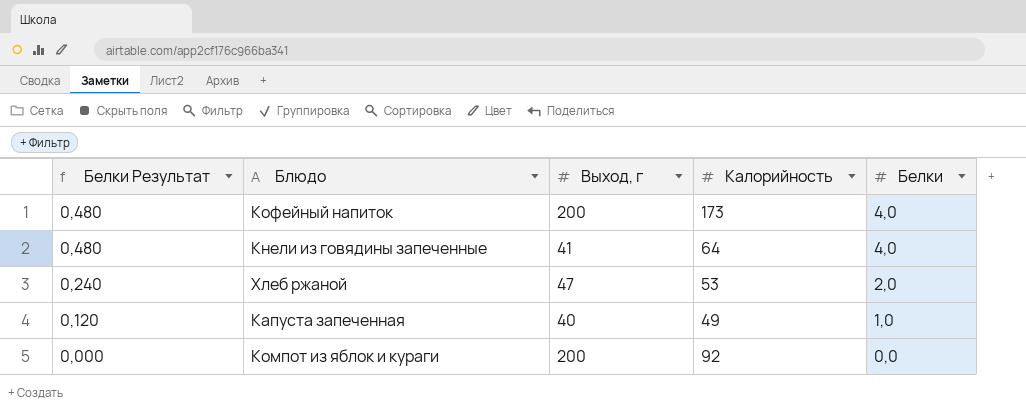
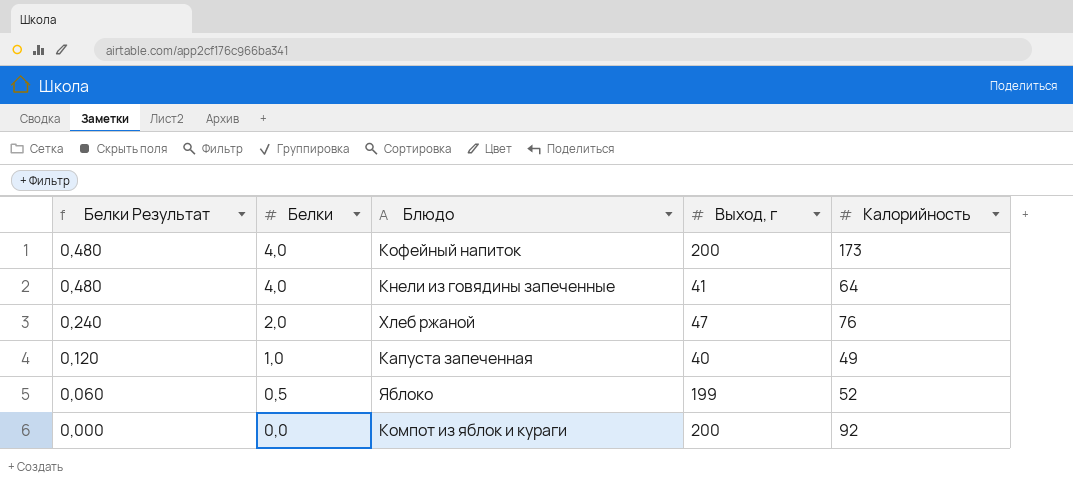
column Белки | position: 5 -> 2
Хлеб ржаной | Калорийность: 53 -> 76
row Яблоко: none -> 0,060 | 0,5 | 199 | 52

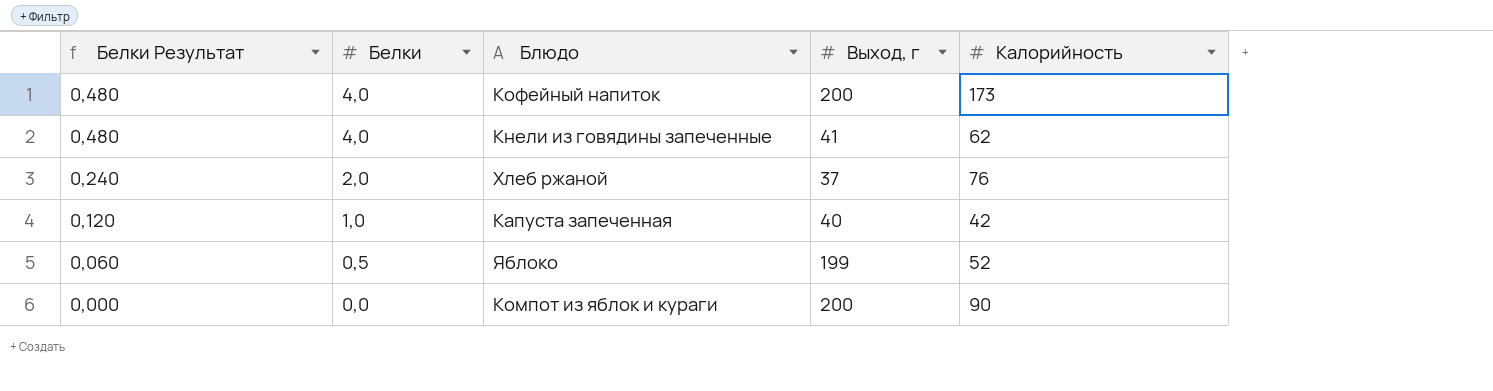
Кнели из говядины запеченные | Калорийность: 64 -> 62
Хлеб ржаной | Выход, г: 47 -> 37
Капуста запеченная | Калорийность: 49 -> 42
Компот из яблок и кураги | Калорийность: 92 -> 90

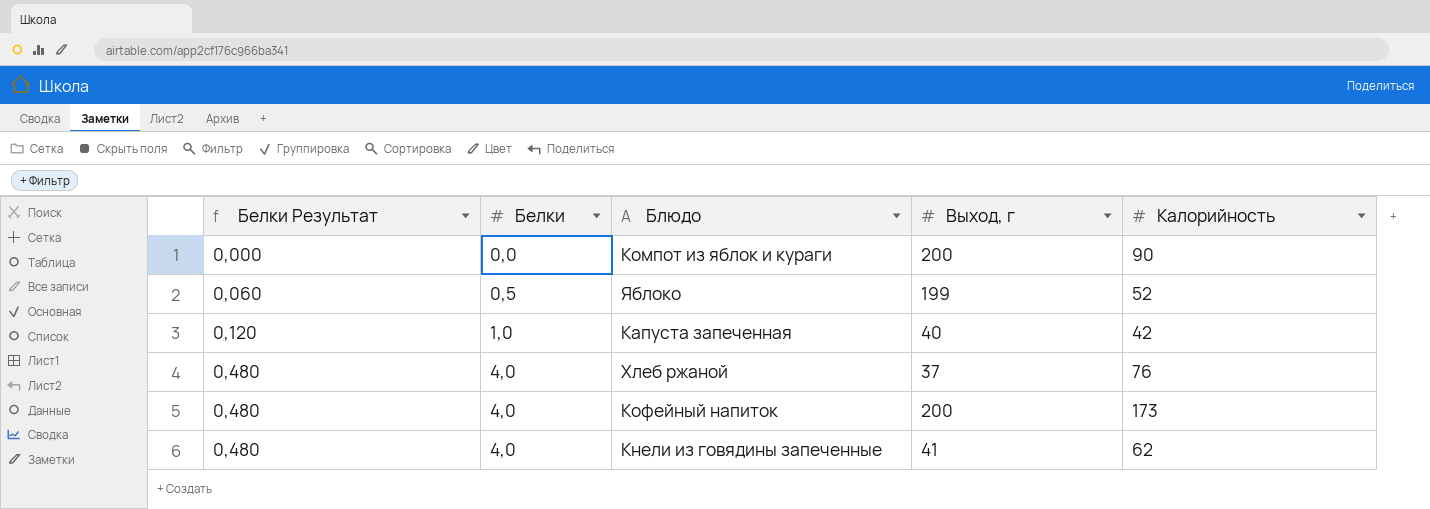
row order: Белки Результат descending -> Белки Результат ascending
Хлеб ржаной | Белки Результат: 0,240 -> 0,480
Хлеб ржаной | Белки: 2,0 -> 4,0

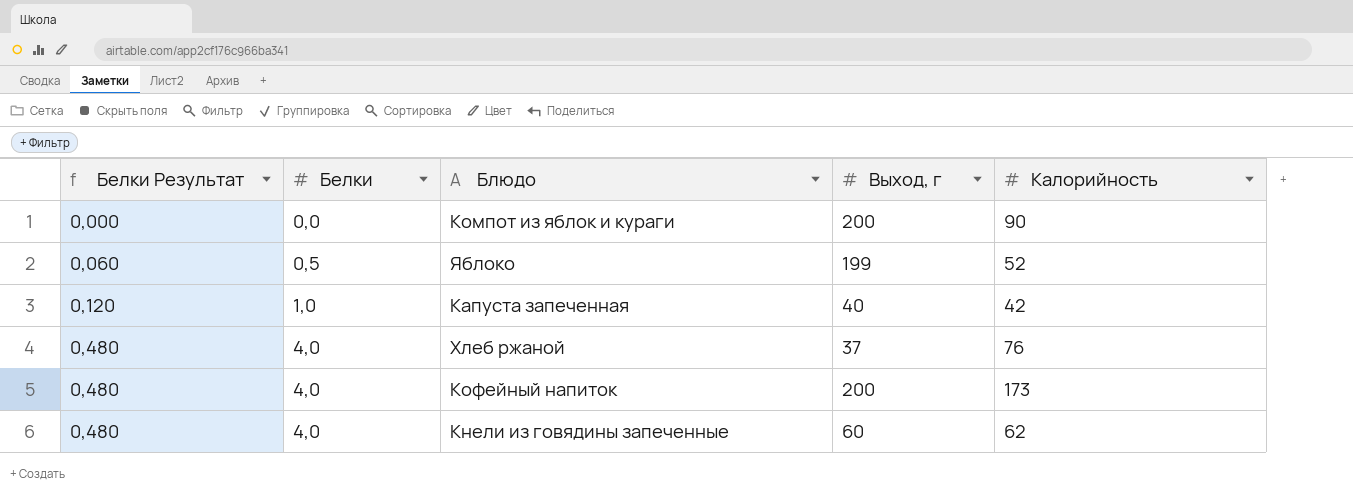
Кнели из говядины запеченные | Выход, г: 41 -> 60

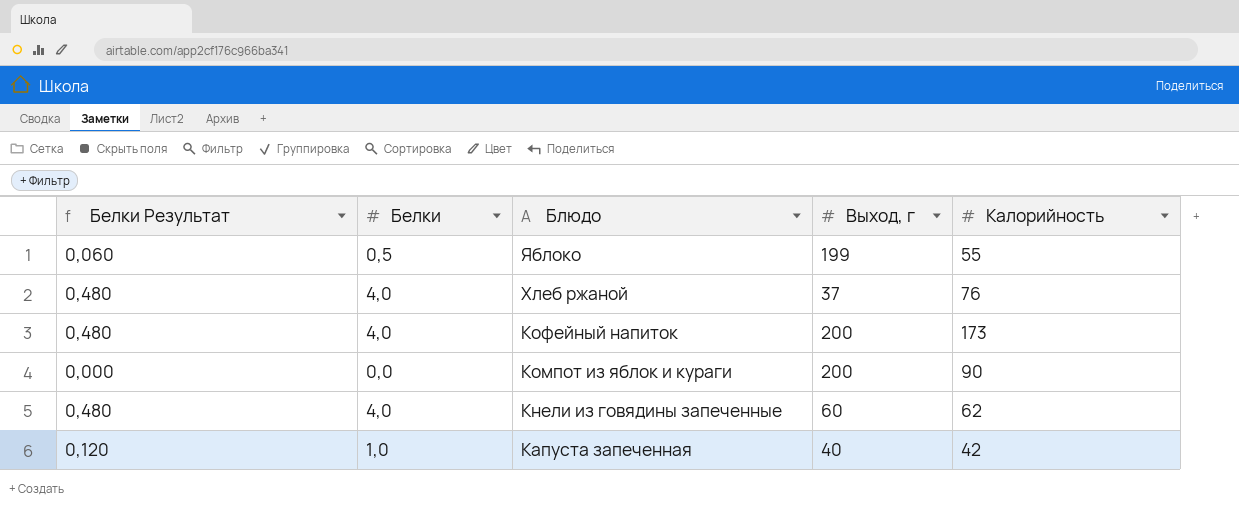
row order: Белки Результат ascending -> Блюдо descending
Яблоко | Калорийность: 52 -> 55

